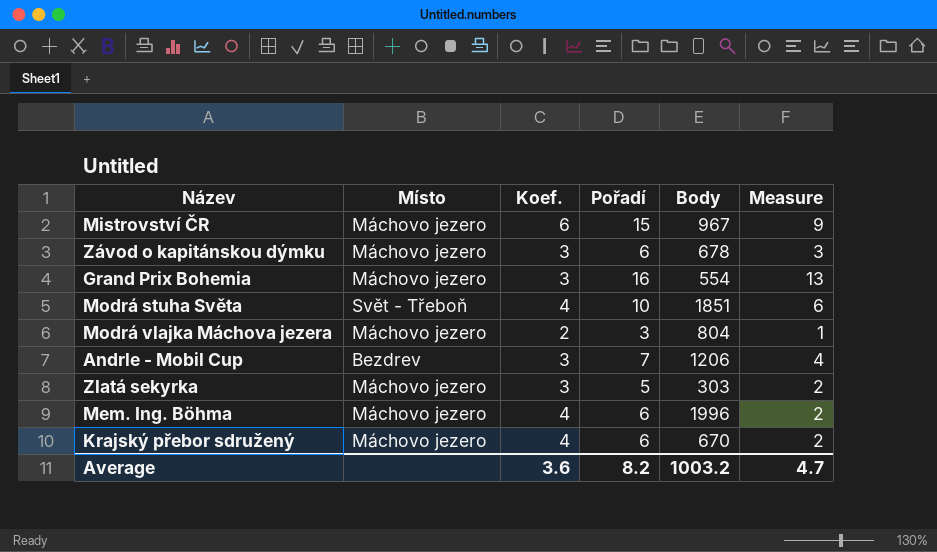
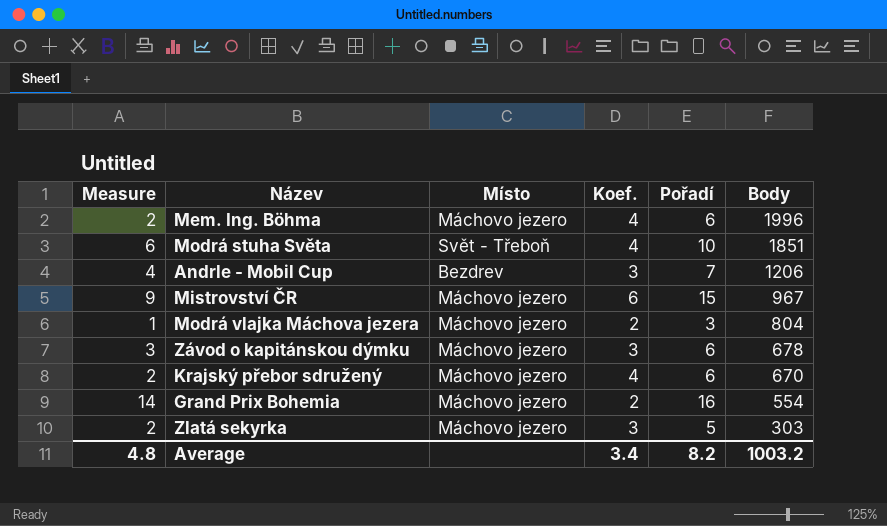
row order: none -> Body descending
column Measure | position: 6 -> 1
Grand Prix Bohemia | Measure: 13 -> 14
Grand Prix Bohemia | Koef.: 3 -> 2
Average | Measure: 4.7 -> 4.8
Average | Koef.: 3.6 -> 3.4

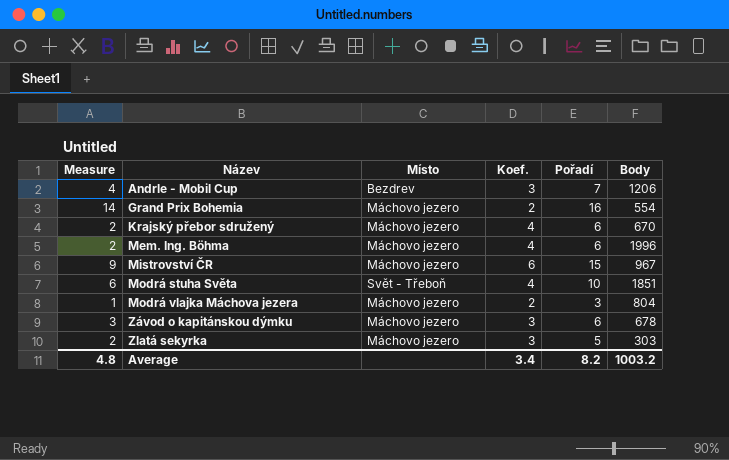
row order: Body descending -> Název ascending

